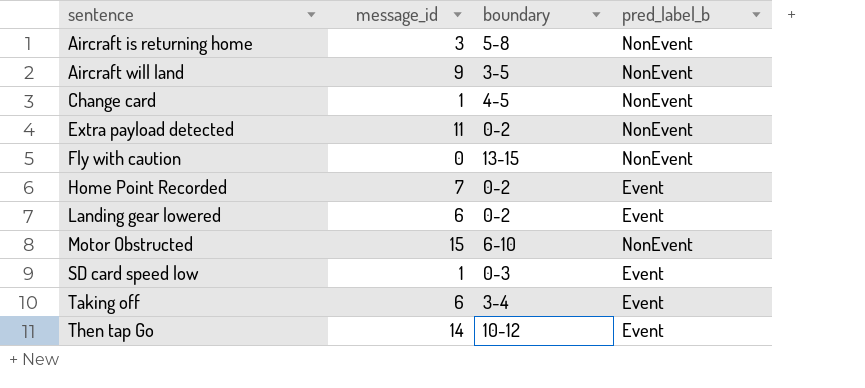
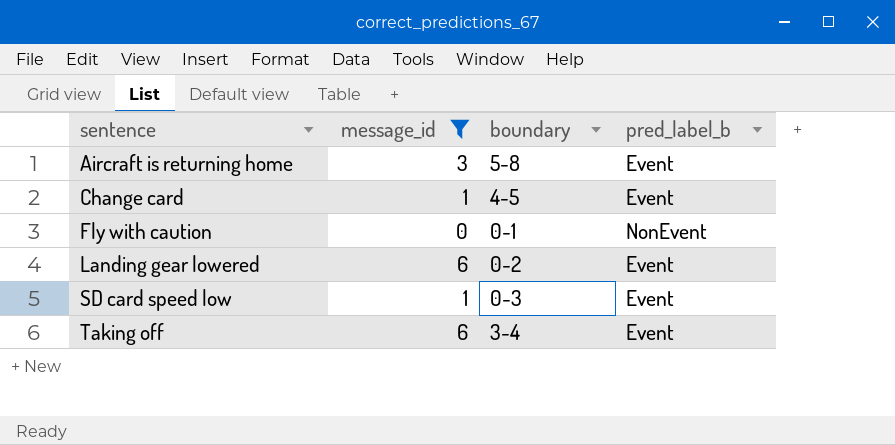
filter: none -> message_id <= 6
Aircraft is returning home | pred_label_b: NonEvent -> Event
Change card | pred_label_b: NonEvent -> Event
Fly with caution | boundary: 13-15 -> 0-1

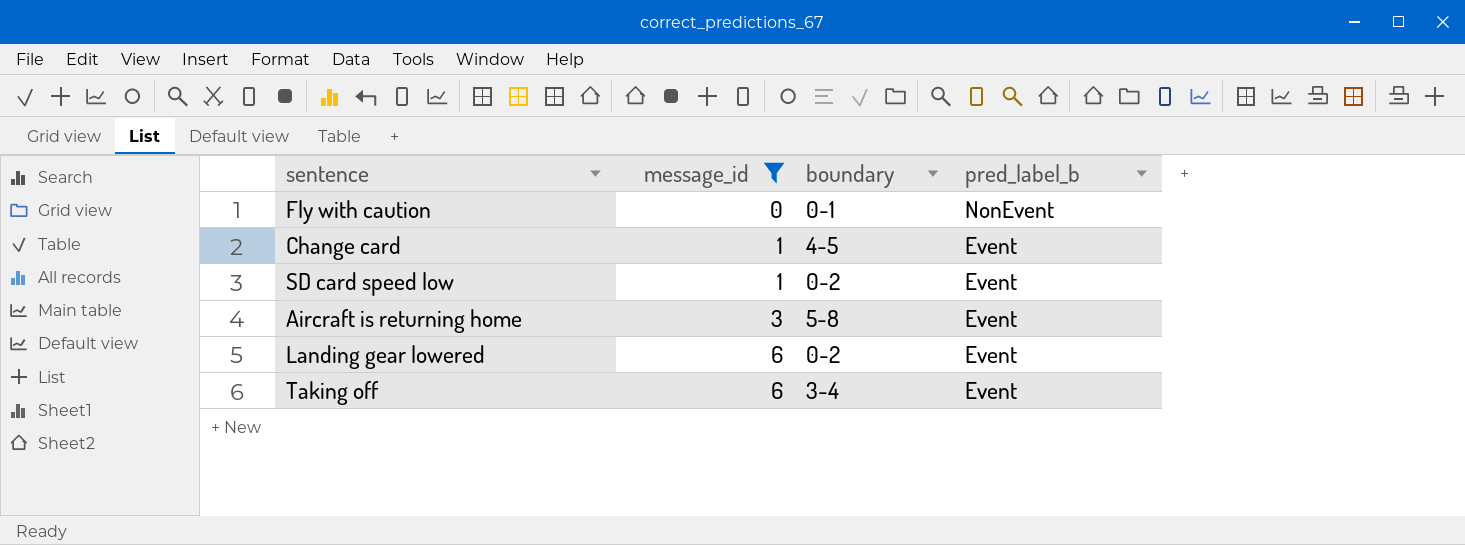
row order: sentence ascending -> message_id ascending
SD card speed low | boundary: 0-3 -> 0-2

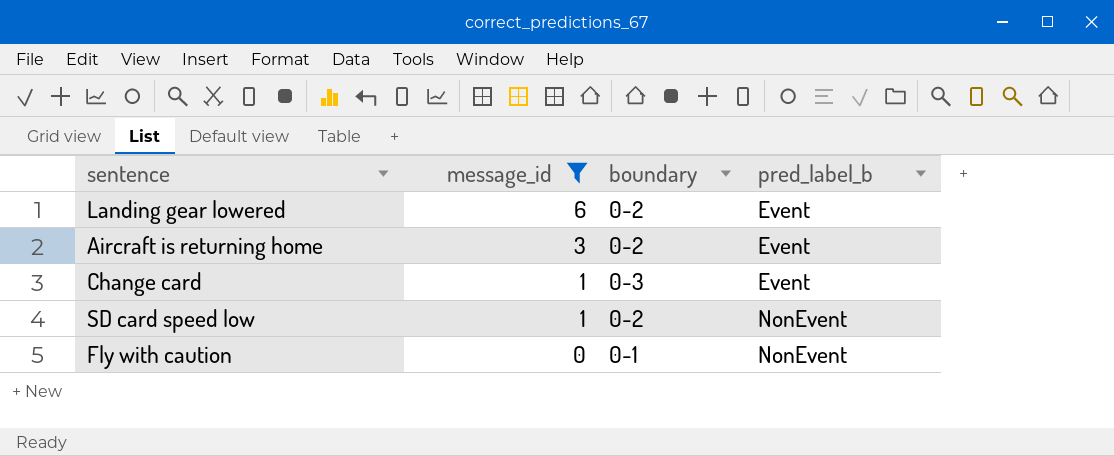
row order: message_id ascending -> message_id descending
row Taking off: 6 | 3-4 | Event -> none
Aircraft is returning home | boundary: 5-8 -> 0-2
Change card | boundary: 4-5 -> 0-3
SD card speed low | pred_label_b: Event -> NonEvent

